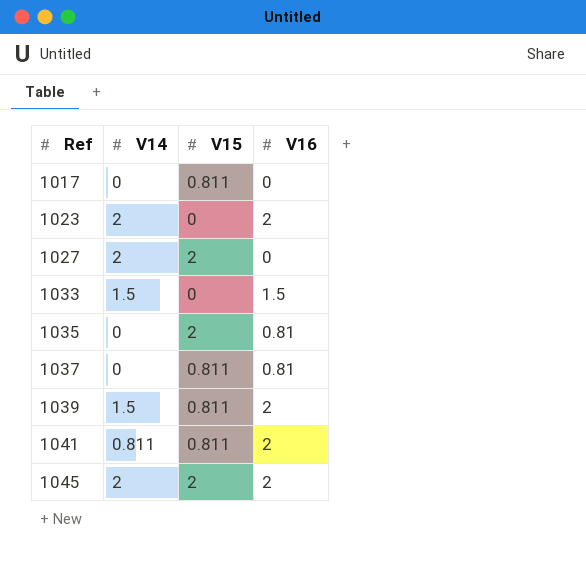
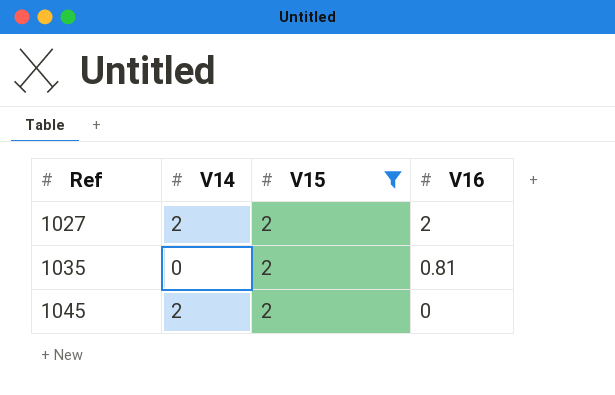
filter: none -> V15 = 2
1027 | V16: 0 -> 2
1045 | V16: 2 -> 0

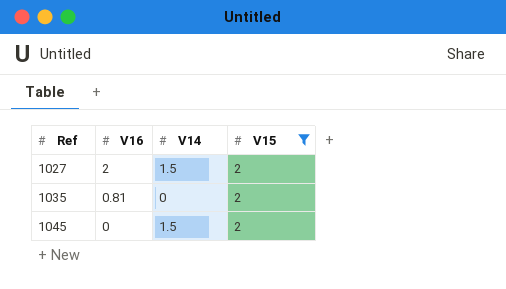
column V16 | position: 4 -> 2
1027 | V14: 2 -> 1.5
1045 | V14: 2 -> 1.5

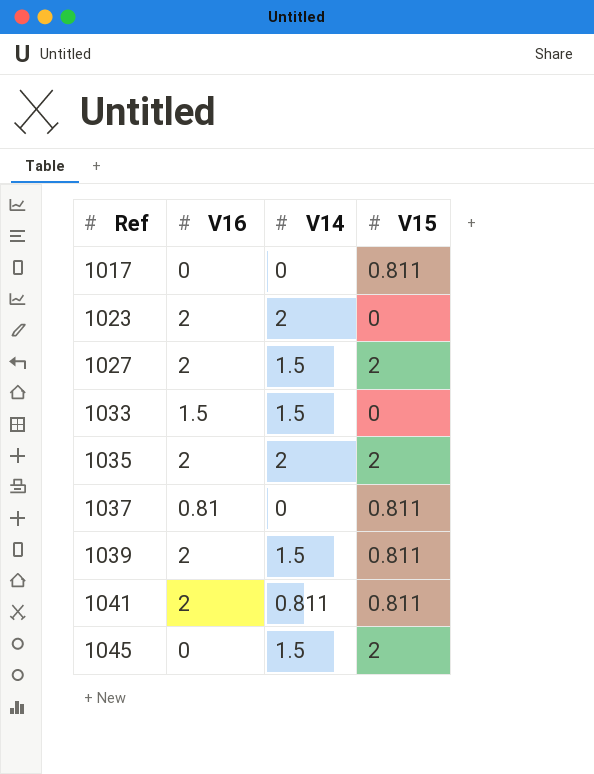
filter: V15 = 2 -> none
1035 | V16: 0.81 -> 2
1035 | V14: 0 -> 2

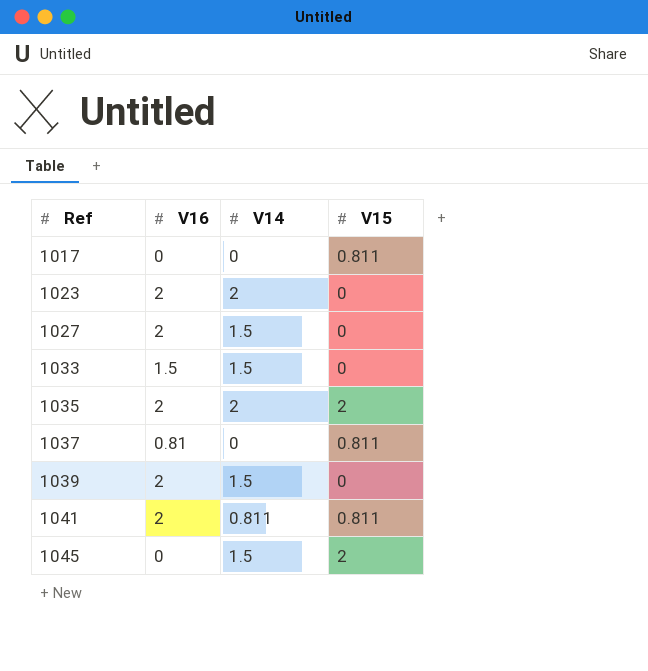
1027 | V15: 2 -> 0
1039 | V15: 0.811 -> 0

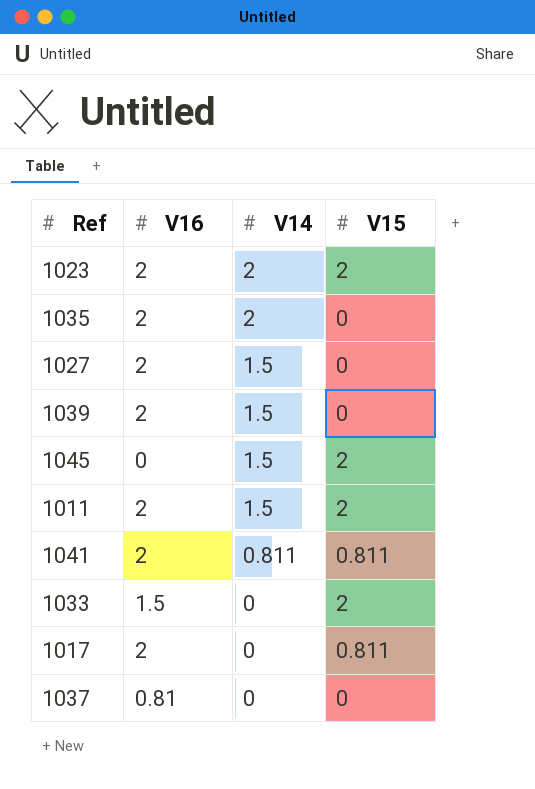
row order: Ref ascending -> V14 descending
1023 | V15: 0 -> 2
1035 | V15: 2 -> 0
row 1011: none -> 2 | 1.5 | 2
1033 | V14: 1.5 -> 0
1033 | V15: 0 -> 2
1017 | V16: 0 -> 2
1037 | V15: 0.811 -> 0

